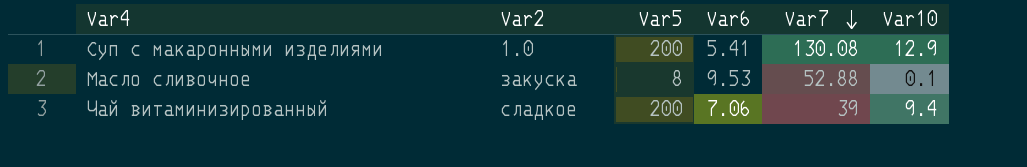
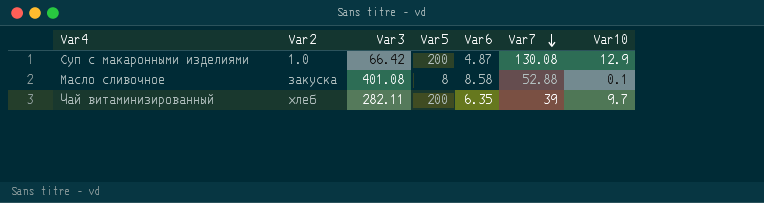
column Var3 | position: none -> 3
Суп с макаронными изделиями | Var6: 5.41 -> 4.87
Масло сливочное | Var6: 9.53 -> 8.58
Чай витаминизированный | Var2: сладкое -> хлеб
Чай витаминизированный | Var6: 7.06 -> 6.35
Чай витаминизированный | Var10: 9.4 -> 9.7

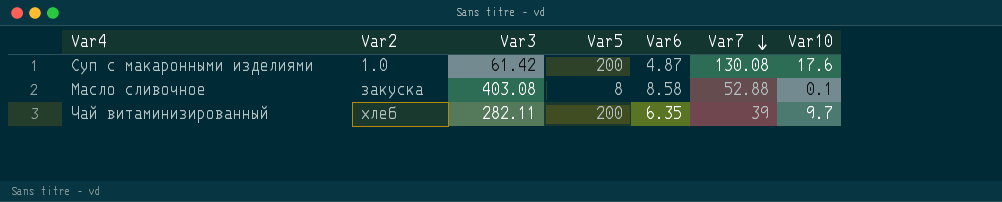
Суп с макаронными изделиями | Var3: 66.42 -> 61.42
Суп с макаронными изделиями | Var10: 12.9 -> 17.6
Масло сливочное | Var3: 401.08 -> 403.08

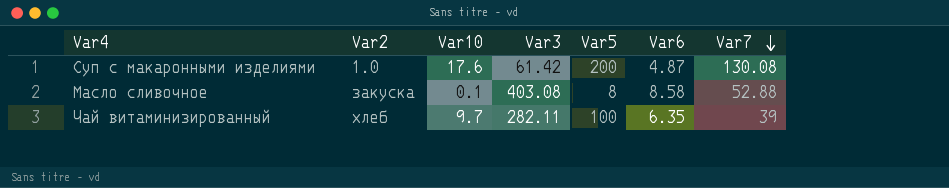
column Var10 | position: 7 -> 3
Чай витаминизированный | Var5: 200 -> 100

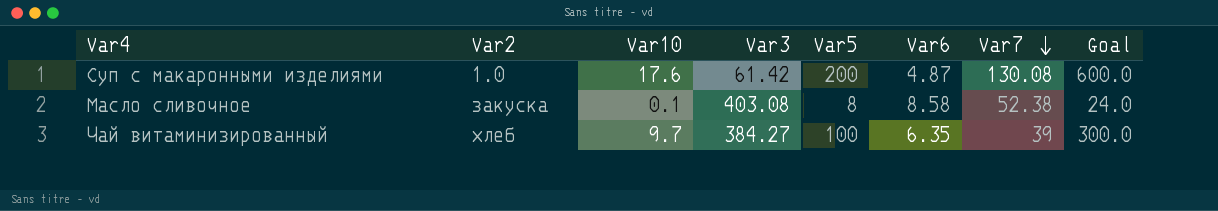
column Goal | formula: none -> [Var5] * 3
Масло сливочное | Var7: 52.88 -> 52.38
Чай витаминизированный | Var3: 282.11 -> 384.27

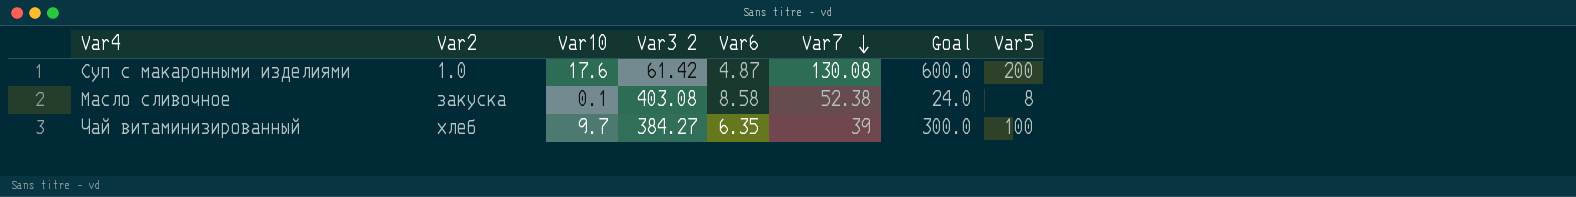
column name: Var3 -> Var3 2
column Var5 | position: 5 -> 8

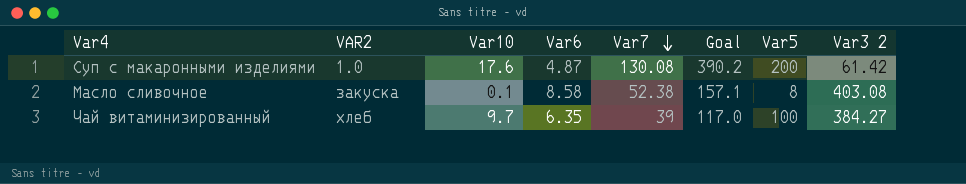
column name: Var2 -> VAR2
column Goal | formula: [Var5] * 3 -> [Var7] * 3
column Var3 2 | position: 4 -> 8

